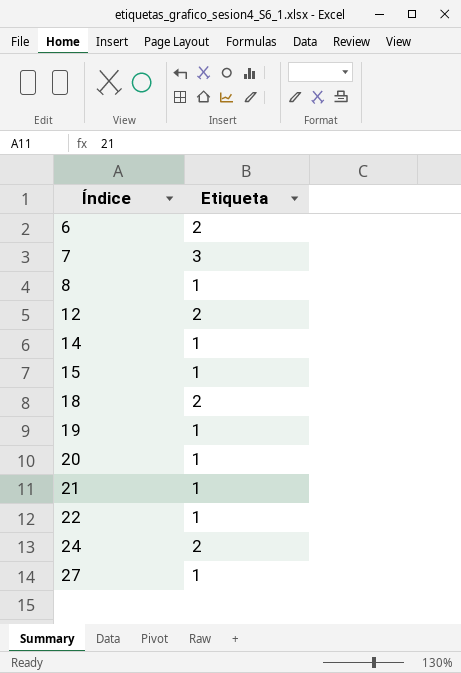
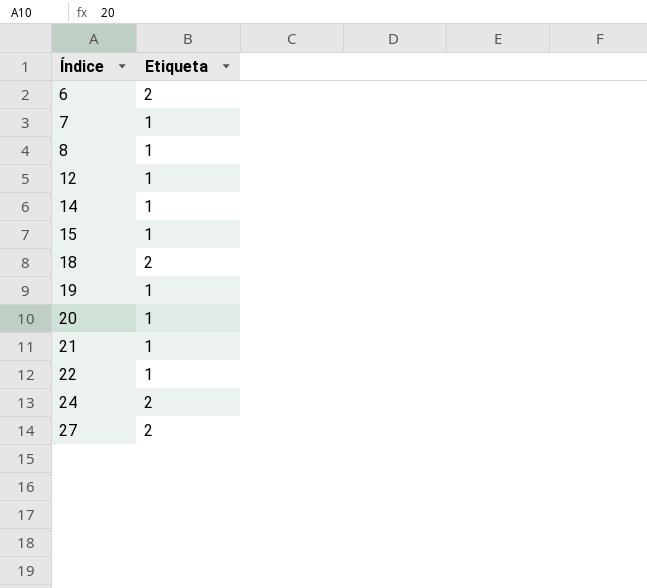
7 | Etiqueta: 3 -> 1
12 | Etiqueta: 2 -> 1
27 | Etiqueta: 1 -> 2

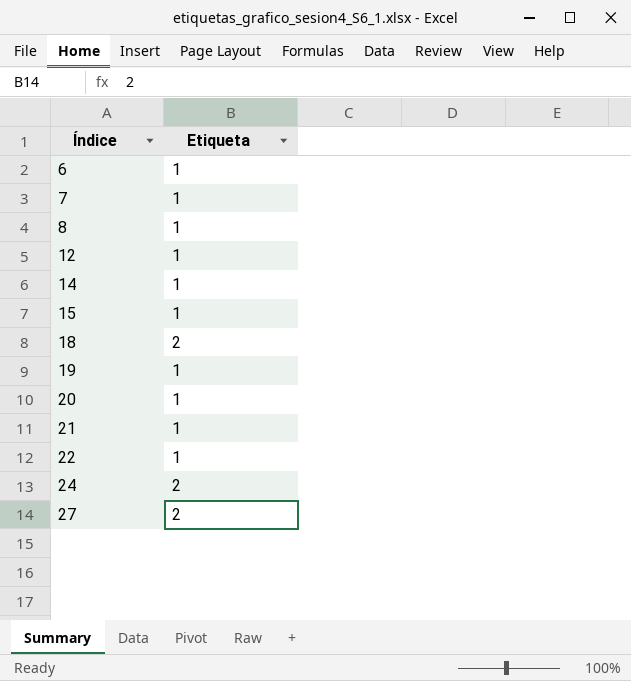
6 | Etiqueta: 2 -> 1

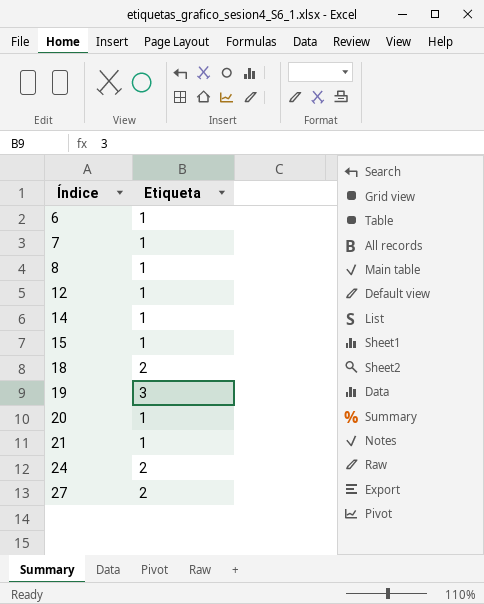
row 22: 1 -> none
19 | Etiqueta: 1 -> 3

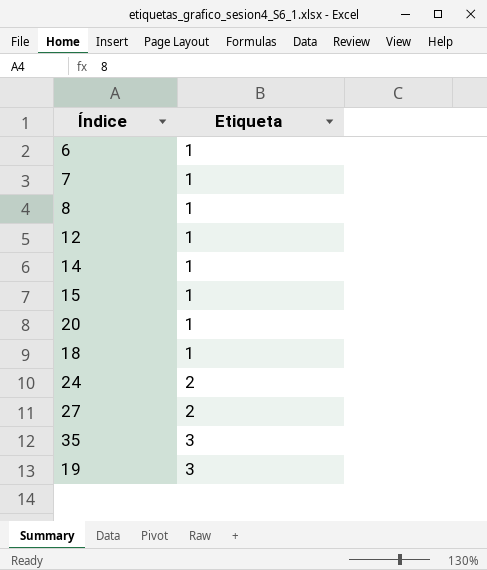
row order: Índice ascending -> Etiqueta ascending
row 21: 1 -> none
18 | Etiqueta: 2 -> 1
row 35: none -> 3

